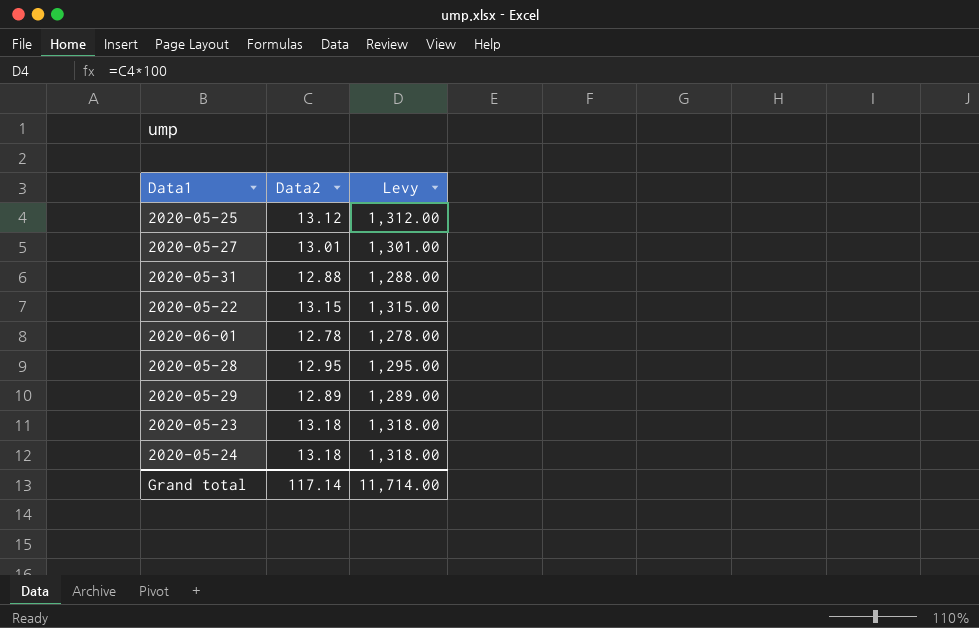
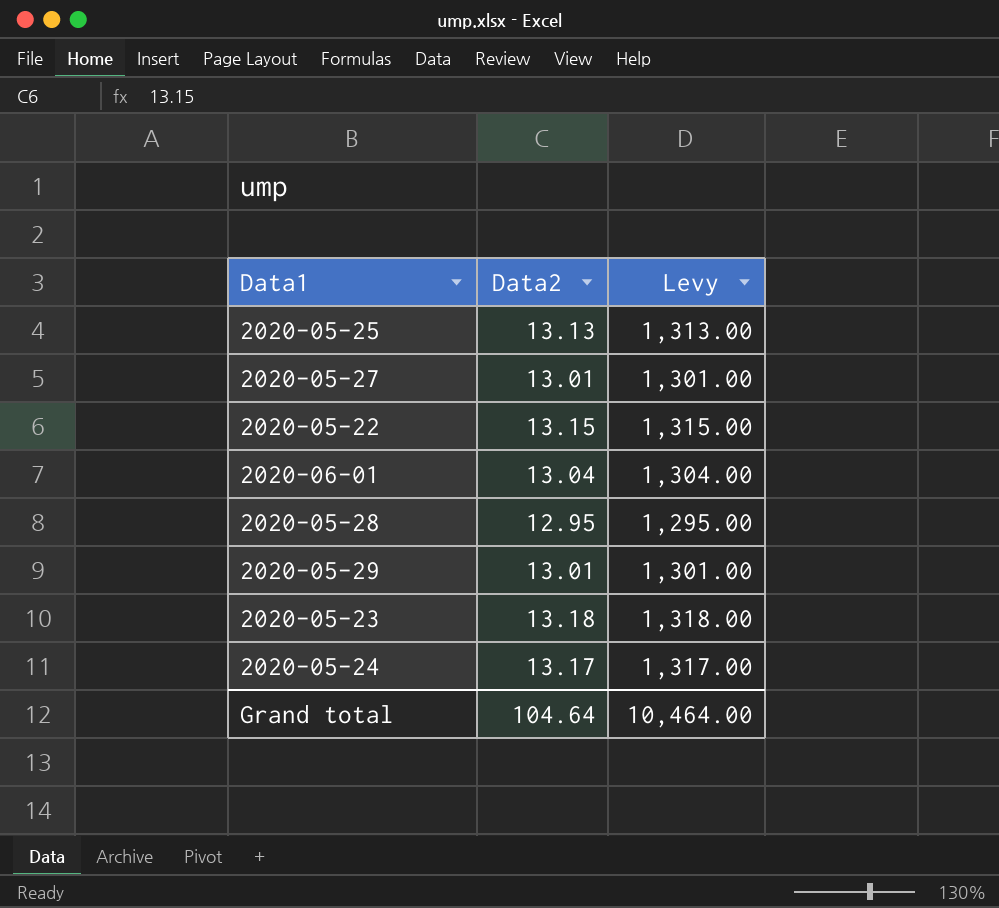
row 2020-05-31: 12.88 | 1,288.00 -> none
2020-05-25 | Data2: 13.12 -> 13.13
2020-05-25 | Levy: 1,312.00 -> 1,313.00
2020-06-01 | Data2: 12.78 -> 13.04
2020-06-01 | Levy: 1,278.00 -> 1,304.00
2020-05-29 | Data2: 12.89 -> 13.01
2020-05-29 | Levy: 1,289.00 -> 1,301.00
2020-05-24 | Data2: 13.18 -> 13.17
2020-05-24 | Levy: 1,318.00 -> 1,317.00
Grand total | Data2: 117.14 -> 104.64
Grand total | Levy: 11,714.00 -> 10,464.00

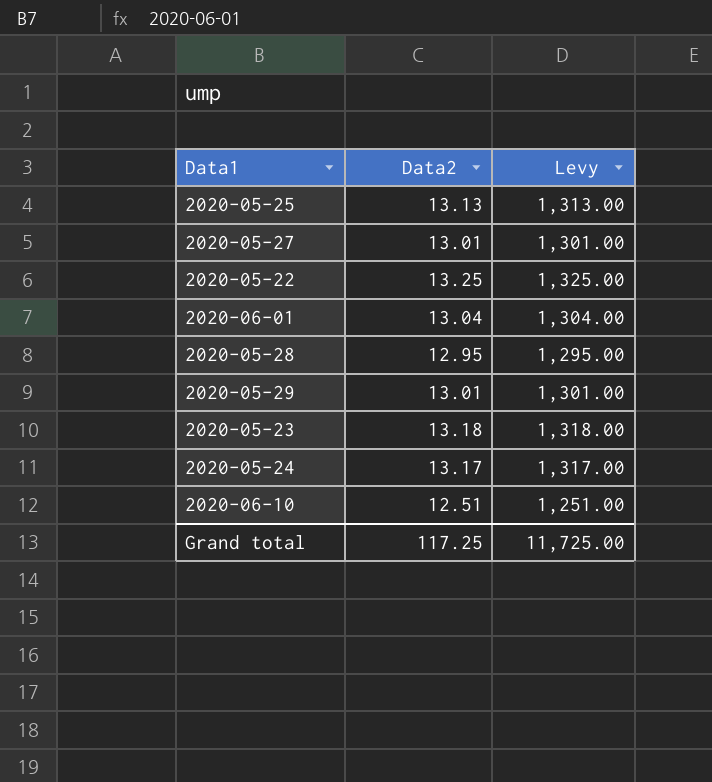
2020-05-22 | Data2: 13.15 -> 13.25
2020-05-22 | Levy: 1,315.00 -> 1,325.00
row 2020-06-10: none -> 12.51 | 1,251.00
Grand total | Data2: 104.64 -> 117.25
Grand total | Levy: 10,464.00 -> 11,725.00

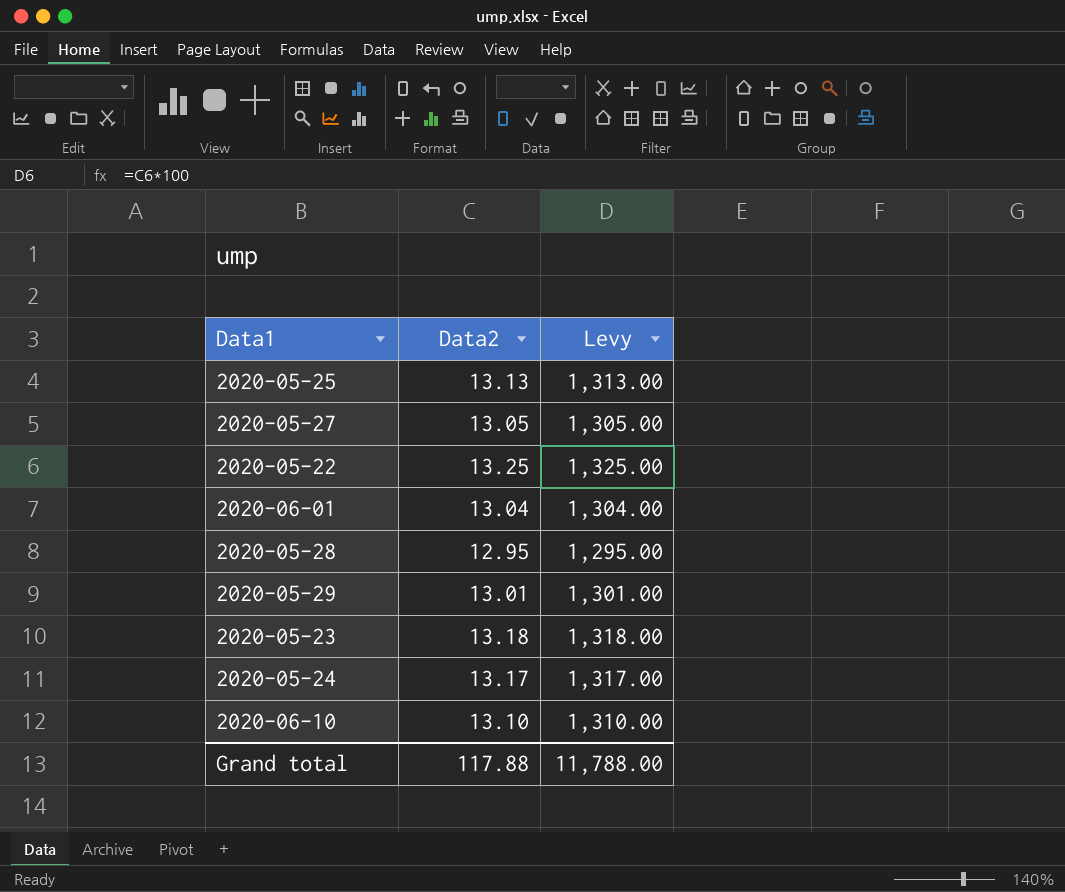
2020-05-27 | Data2: 13.01 -> 13.05
2020-05-27 | Levy: 1,301.00 -> 1,305.00
2020-06-10 | Data2: 12.51 -> 13.10
2020-06-10 | Levy: 1,251.00 -> 1,310.00
Grand total | Data2: 117.25 -> 117.88
Grand total | Levy: 11,725.00 -> 11,788.00

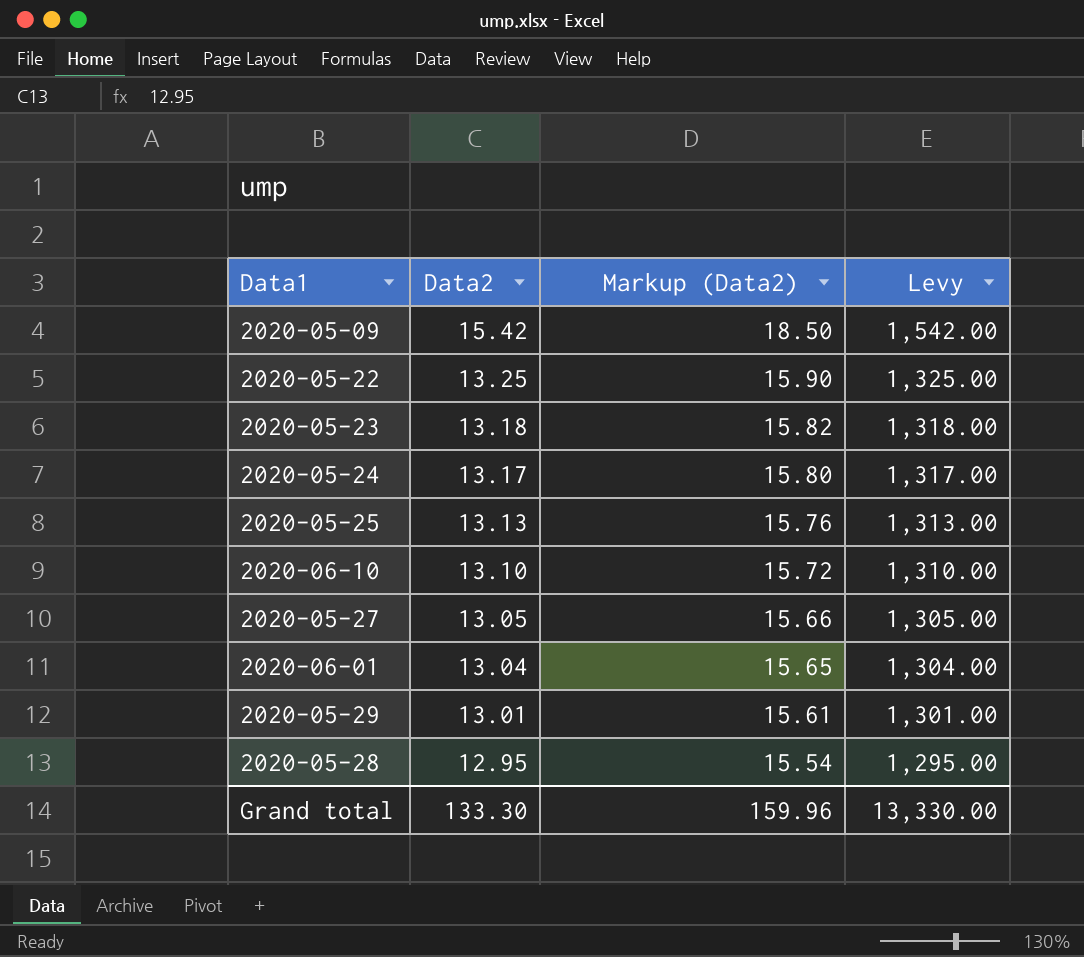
row order: none -> Data2 descending
column Markup (Data2) | formula: none -> [Data2] * 1.2
row 2020-05-09: none -> 15.42 | 18.50 | 1,542.00
Grand total | Data2: 117.88 -> 133.30
Grand total | Levy: 11,788.00 -> 13,330.00

